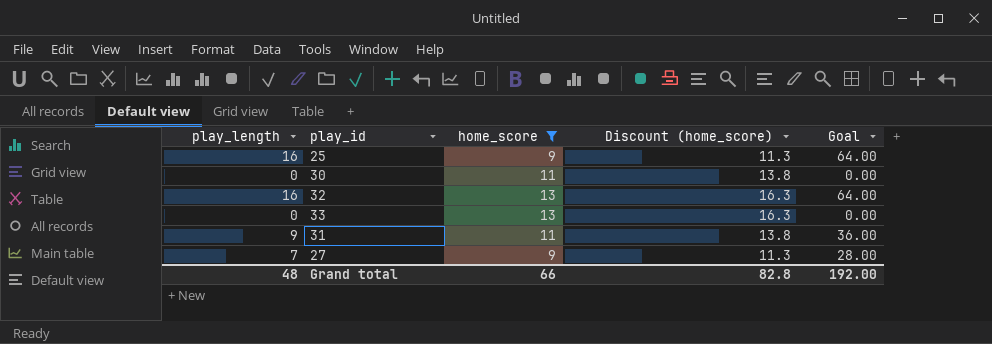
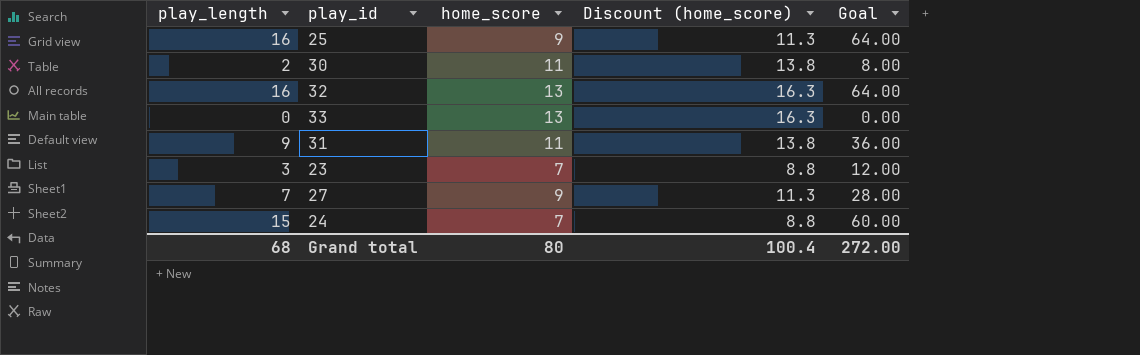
filter: home_score != 7 -> none
30 | play_length: 0 -> 2
30 | Goal: 0.00 -> 8.00
Grand total | play_length: 48 -> 68
Grand total | home_score: 66 -> 80
Grand total | Discount (home_score): 82.8 -> 100.4
Grand total | Goal: 192.00 -> 272.00

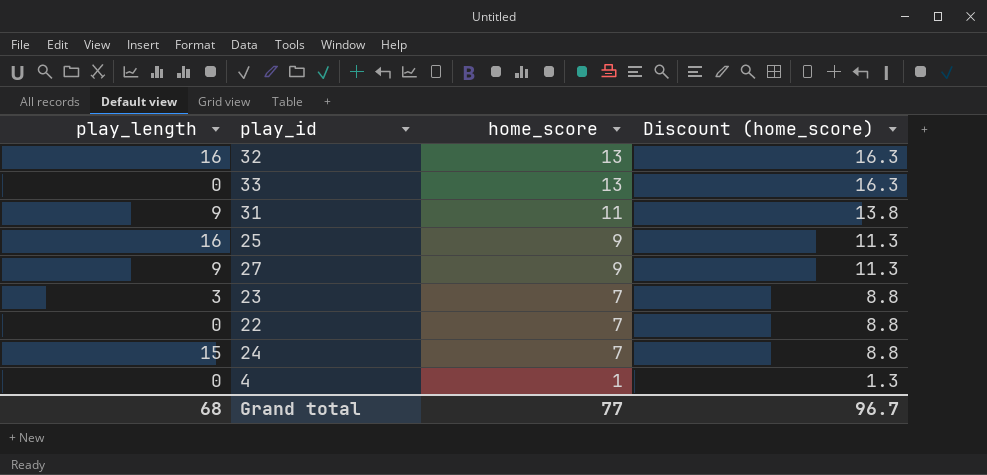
row order: none -> home_score descending
column Goal | formula: [play_length] * 4 -> none
row 30: 2 | 11 | 13.8 | 8.00 -> none
27 | play_length: 7 -> 9
row 22: none -> 0 | 7 | 8.8
row 4: none -> 0 | 1 | 1.3
Grand total | home_score: 80 -> 77
Grand total | Discount (home_score): 100.4 -> 96.7

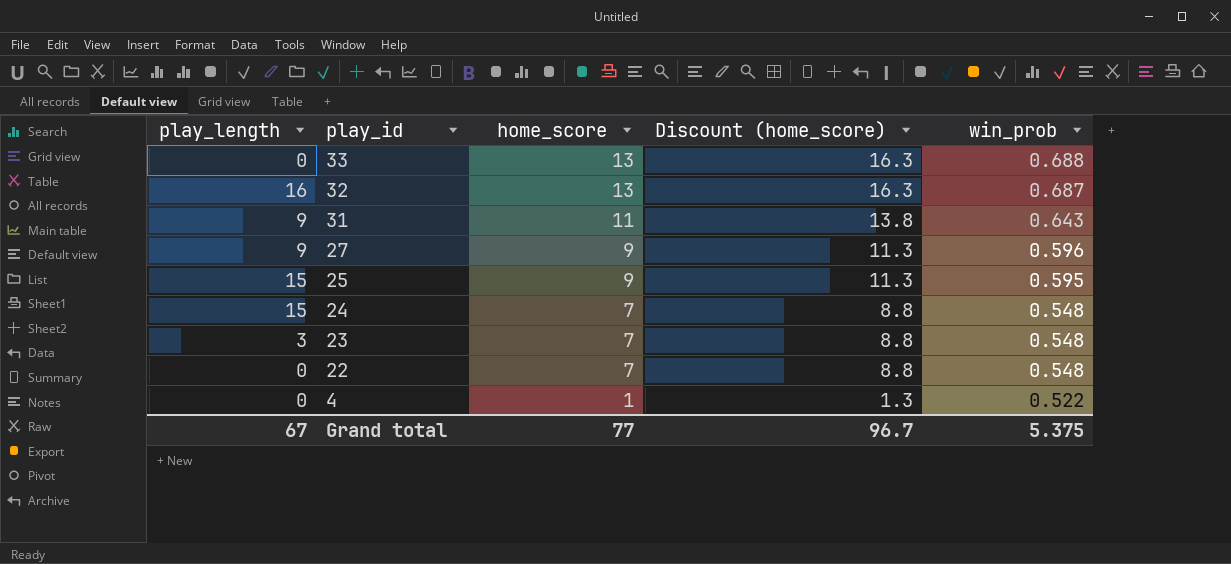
row order: home_score descending -> play_id descending
column win_prob | position: none -> 5
25 | play_length: 16 -> 15
Grand total | play_length: 68 -> 67

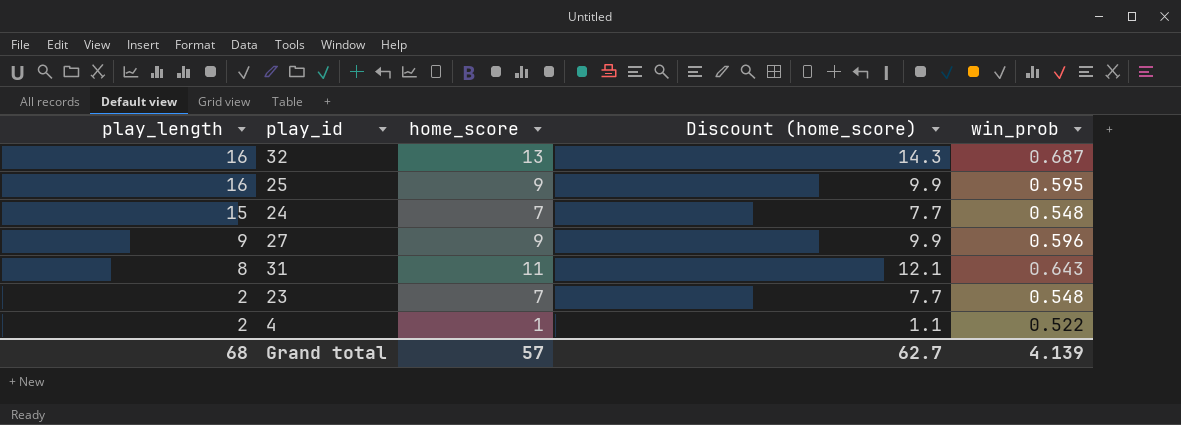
row order: play_id descending -> play_length descending
column Discount (home_score) | formula: [home_score] * 1.25 -> [home_score] * 1.1
row 33: 0 | 13 | 16.3 | 0.688 -> none
row 22: 0 | 7 | 8.8 | 0.548 -> none
25 | play_length: 15 -> 16
31 | play_length: 9 -> 8
23 | play_length: 3 -> 2
4 | play_length: 0 -> 2
Grand total | play_length: 67 -> 68
Grand total | home_score: 77 -> 57
Grand total | Discount (home_score): 96.7 -> 62.7
Grand total | win_prob: 5.375 -> 4.139

